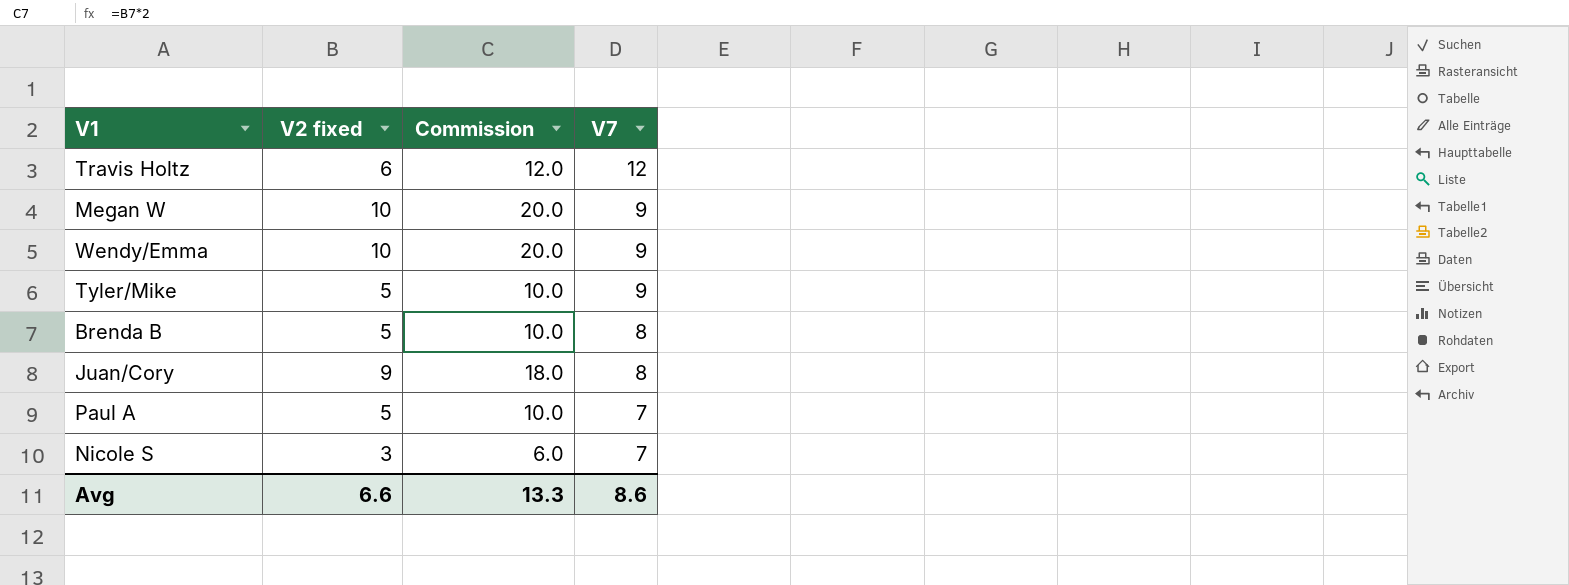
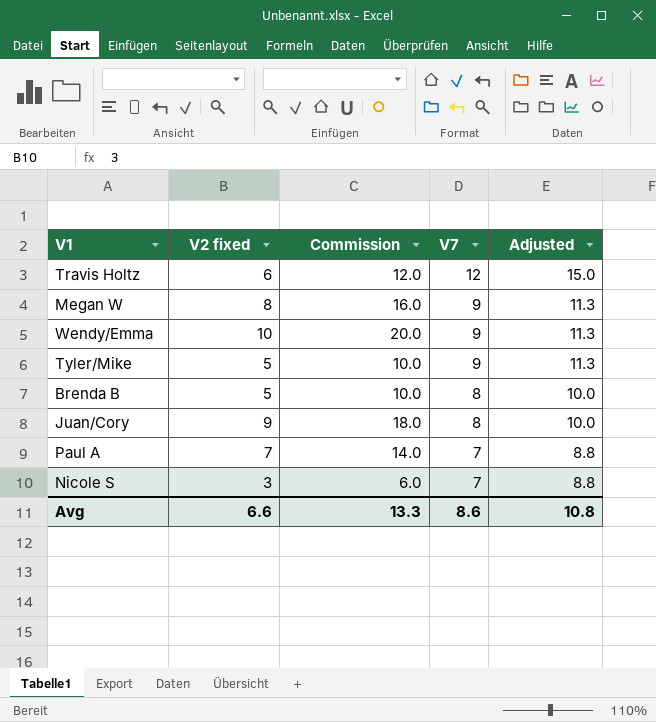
column Adjusted | formula: none -> [V7] * 1.25
Megan W | V2 fixed: 10 -> 8
Megan W | Commission: 20.0 -> 16.0
Paul A | V2 fixed: 5 -> 7
Paul A | Commission: 10.0 -> 14.0

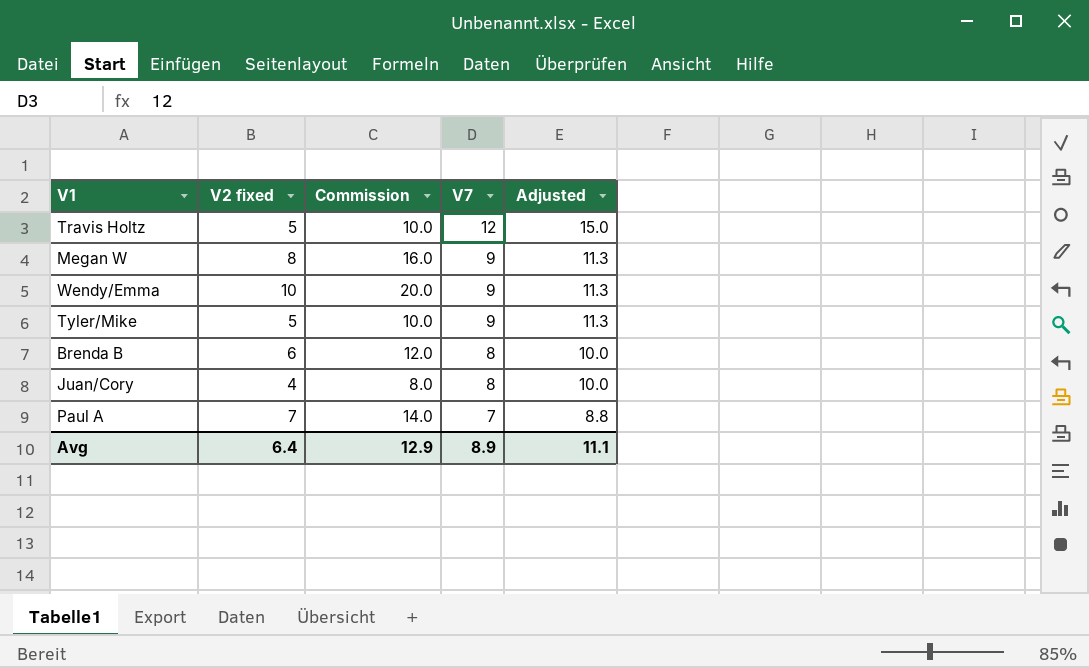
row Nicole S: 3 | 6.0 | 7 | 8.8 -> none
Travis Holtz | V2 fixed: 6 -> 5
Travis Holtz | Commission: 12.0 -> 10.0
Brenda B | V2 fixed: 5 -> 6
Brenda B | Commission: 10.0 -> 12.0
Juan/Cory | V2 fixed: 9 -> 4
Juan/Cory | Commission: 18.0 -> 8.0
Avg | V2 fixed: 6.6 -> 6.4
Avg | Commission: 13.3 -> 12.9
Avg | V7: 8.6 -> 8.9
Avg | Adjusted: 10.8 -> 11.1

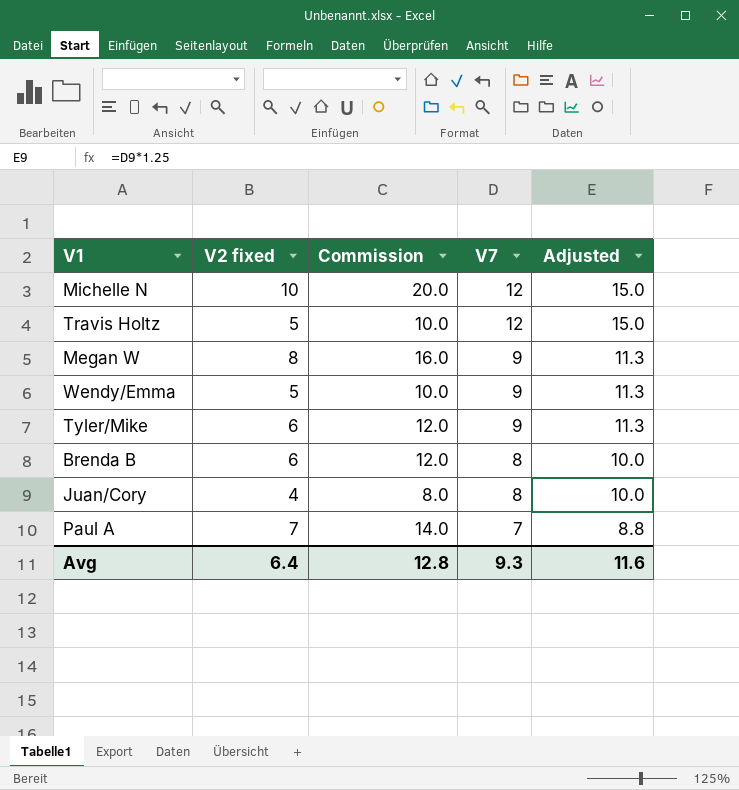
row Michelle N: none -> 10 | 20.0 | 12 | 15.0
Wendy/Emma | V2 fixed: 10 -> 5
Wendy/Emma | Commission: 20.0 -> 10.0
Tyler/Mike | V2 fixed: 5 -> 6
Tyler/Mike | Commission: 10.0 -> 12.0
Avg | Commission: 12.9 -> 12.8
Avg | V7: 8.9 -> 9.3
Avg | Adjusted: 11.1 -> 11.6

